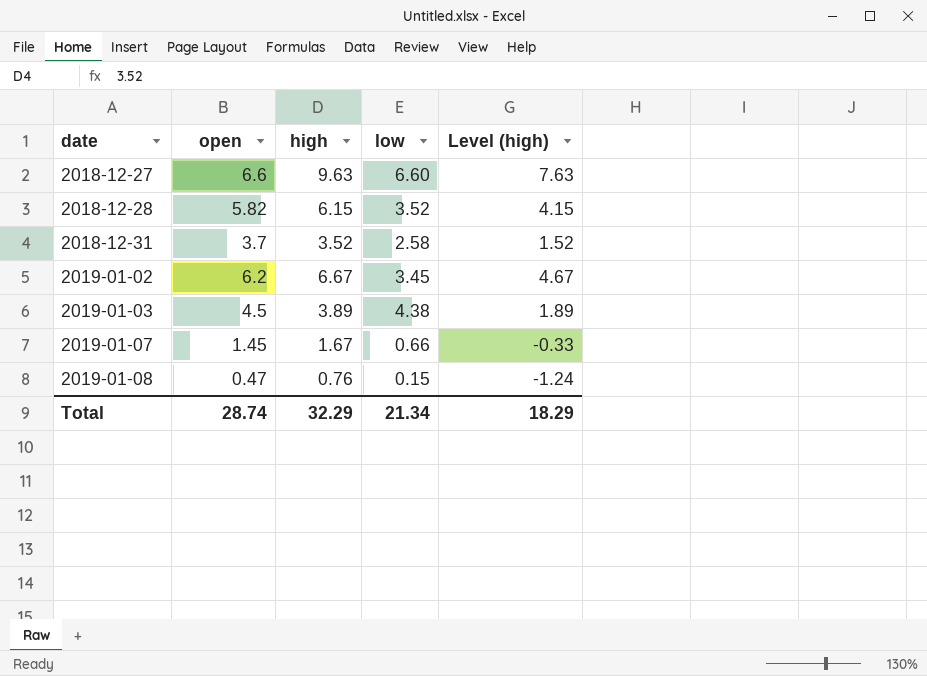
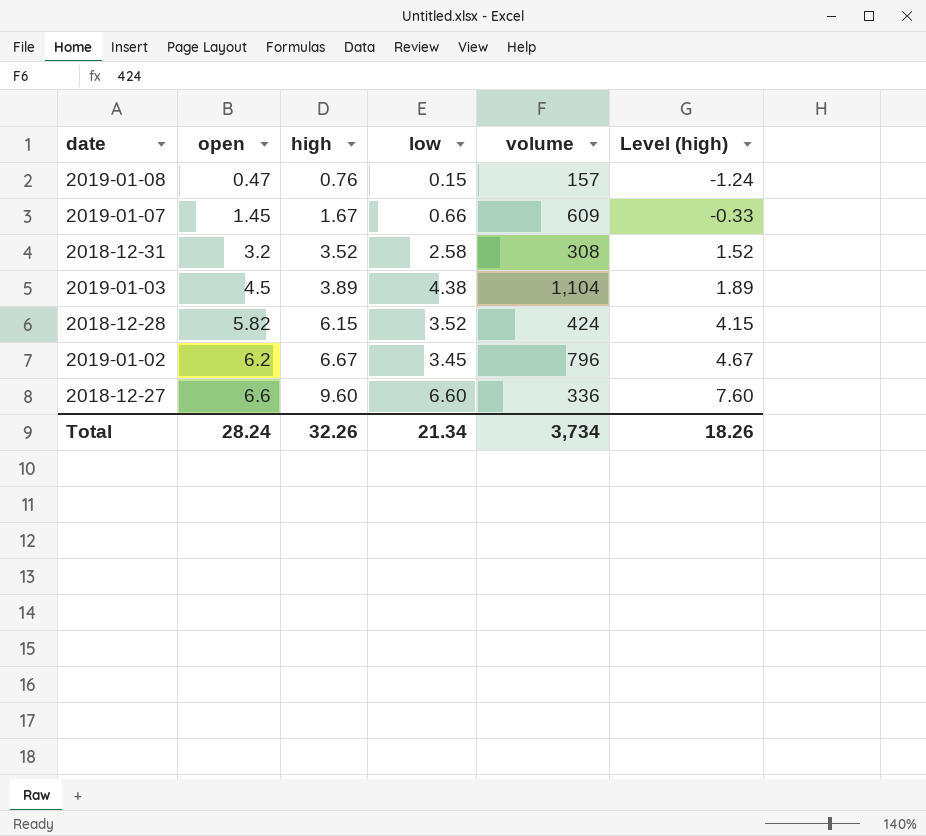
row order: date ascending -> open ascending
column volume | position: none -> 5
2018-12-31 | open: 3.7 -> 3.2
2018-12-27 | high: 9.63 -> 9.60
2018-12-27 | Level (high): 7.63 -> 7.60
Total | open: 28.74 -> 28.24
Total | high: 32.29 -> 32.26
Total | Level (high): 18.29 -> 18.26

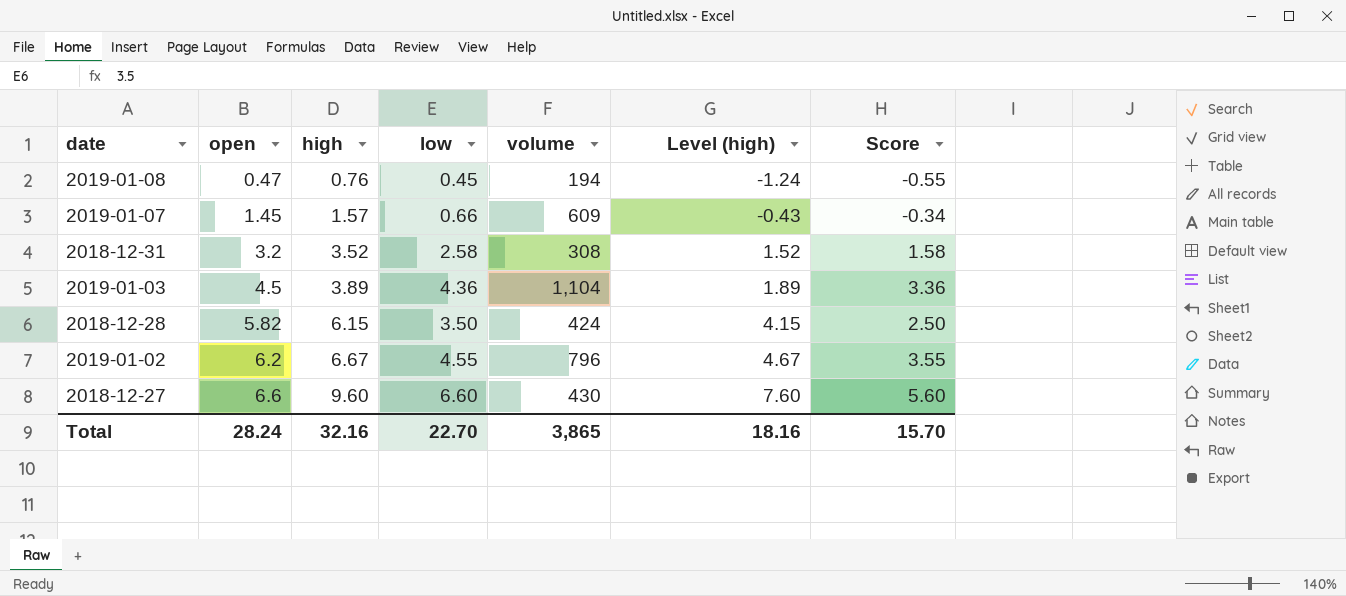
column Score | formula: none -> [low] - 1
2019-01-08 | low: 0.15 -> 0.45
2019-01-08 | volume: 157 -> 194
2019-01-07 | high: 1.67 -> 1.57
2019-01-07 | Level (high): -0.33 -> -0.43
2019-01-03 | low: 4.38 -> 4.36
2018-12-28 | low: 3.52 -> 3.50
2019-01-02 | low: 3.45 -> 4.55
2018-12-27 | volume: 336 -> 430
Total | high: 32.26 -> 32.16
Total | low: 21.34 -> 22.70
Total | volume: 3,734 -> 3,865
Total | Level (high): 18.26 -> 18.16

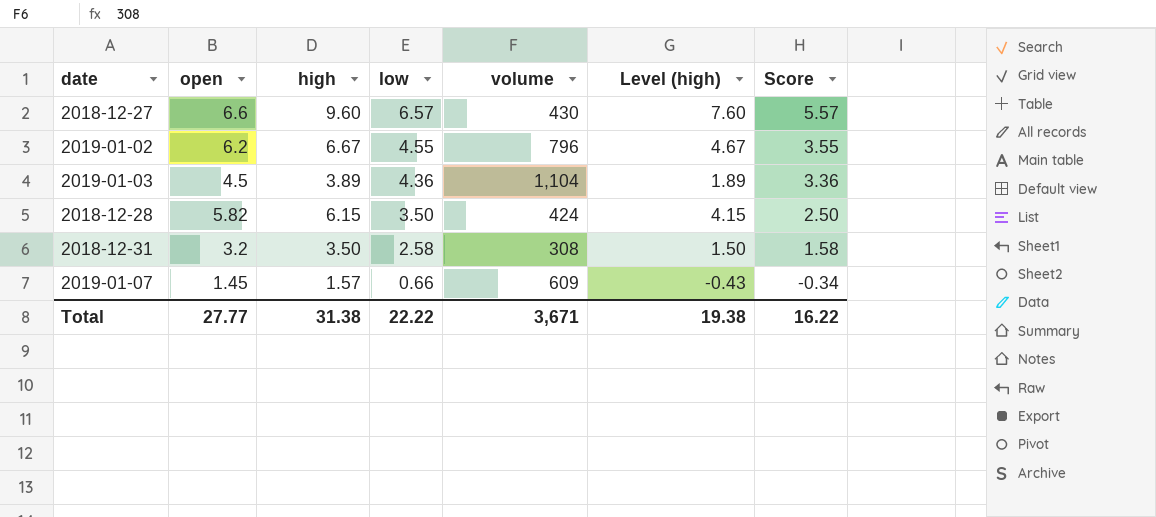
row order: open ascending -> low descending
row 2019-01-08: 0.47 | 0.76 | 0.45 | 194 | -1.24 | -0.55 -> none
2018-12-27 | low: 6.60 -> 6.57
2018-12-27 | Score: 5.60 -> 5.57
2018-12-31 | high: 3.52 -> 3.50
2018-12-31 | Level (high): 1.52 -> 1.50
Total | open: 28.24 -> 27.77
Total | high: 32.16 -> 31.38
Total | low: 22.70 -> 22.22
Total | volume: 3,865 -> 3,671
Total | Level (high): 18.16 -> 19.38
Total | Score: 15.70 -> 16.22

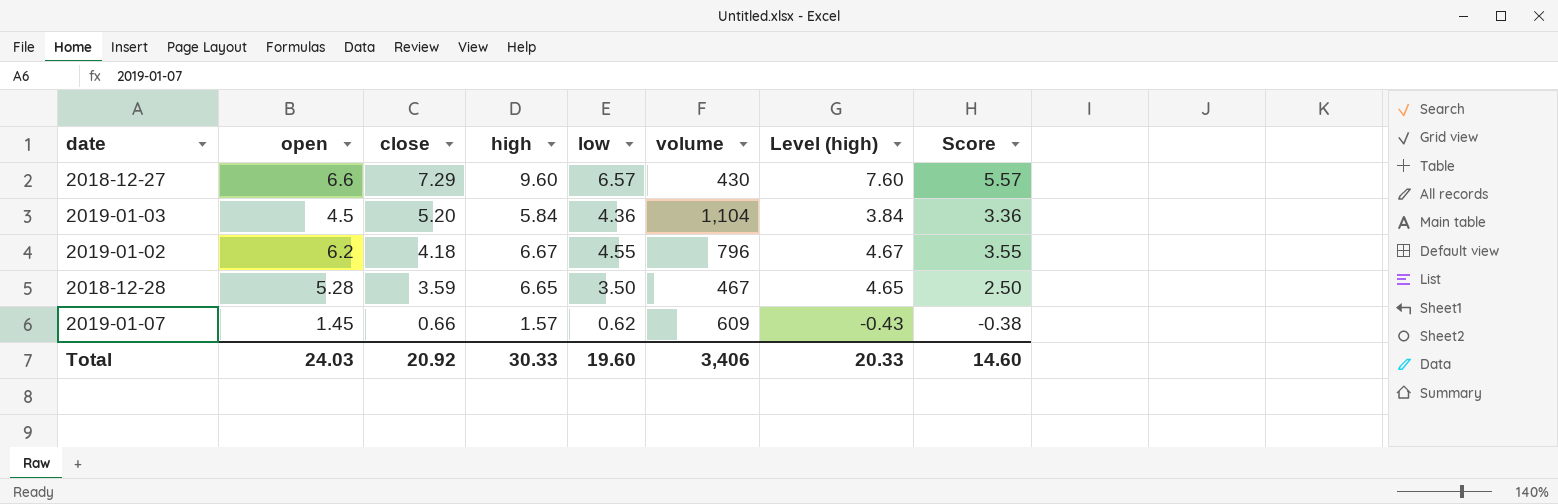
row order: low descending -> close descending
column close | position: none -> 3
row 2018-12-31: 3.2 | 3.50 | 2.58 | 308 | 1.50 | 1.58 -> none
2019-01-03 | high: 3.89 -> 5.84
2019-01-03 | Level (high): 1.89 -> 3.84
2018-12-28 | open: 5.82 -> 5.28
2018-12-28 | high: 6.15 -> 6.65
2018-12-28 | volume: 424 -> 467
2018-12-28 | Level (high): 4.15 -> 4.65
2019-01-07 | low: 0.66 -> 0.62
2019-01-07 | Score: -0.34 -> -0.38
Total | open: 27.77 -> 24.03
Total | high: 31.38 -> 30.33
Total | low: 22.22 -> 19.60
Total | volume: 3,671 -> 3,406
Total | Level (high): 19.38 -> 20.33
Total | Score: 16.22 -> 14.60

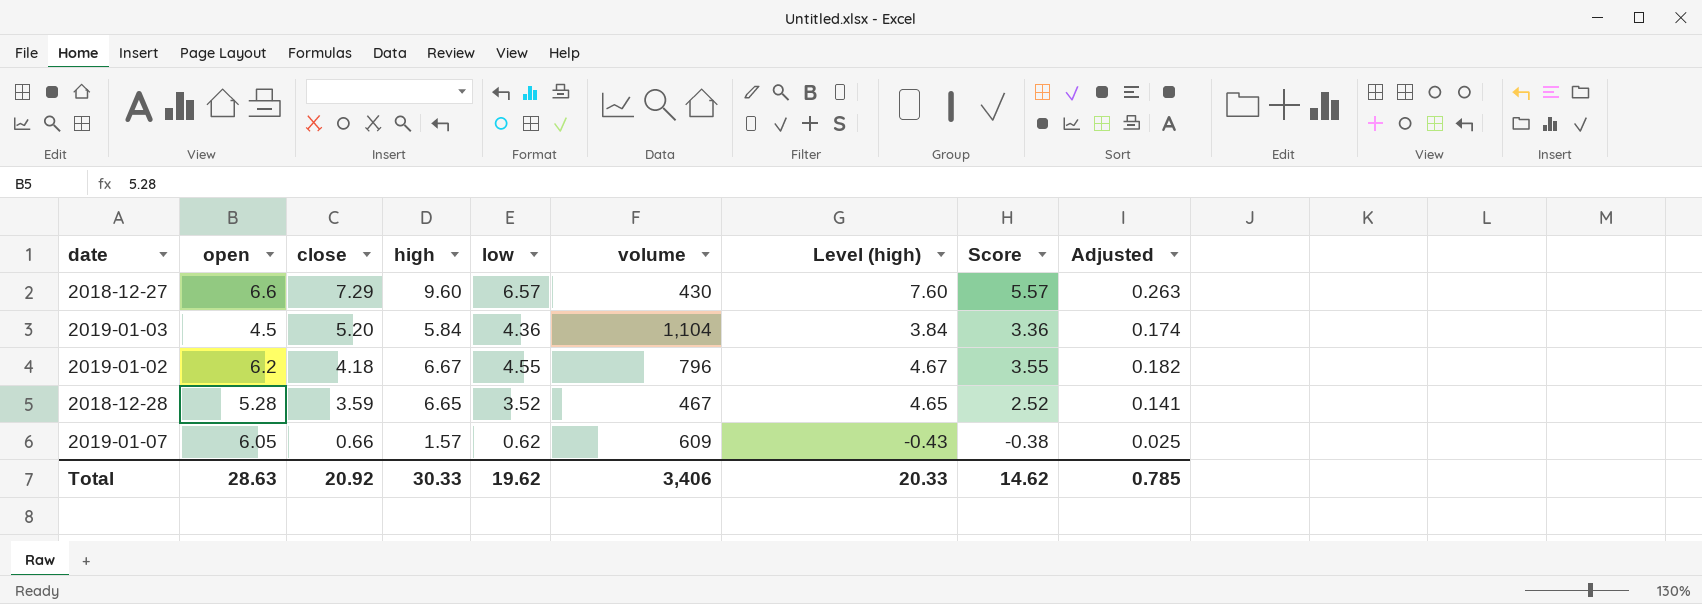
column Adjusted | formula: none -> [low] * 0.04
2018-12-28 | low: 3.50 -> 3.52
2018-12-28 | Score: 2.50 -> 2.52
2019-01-07 | open: 1.45 -> 6.05
Total | open: 24.03 -> 28.63
Total | low: 19.60 -> 19.62
Total | Score: 14.60 -> 14.62

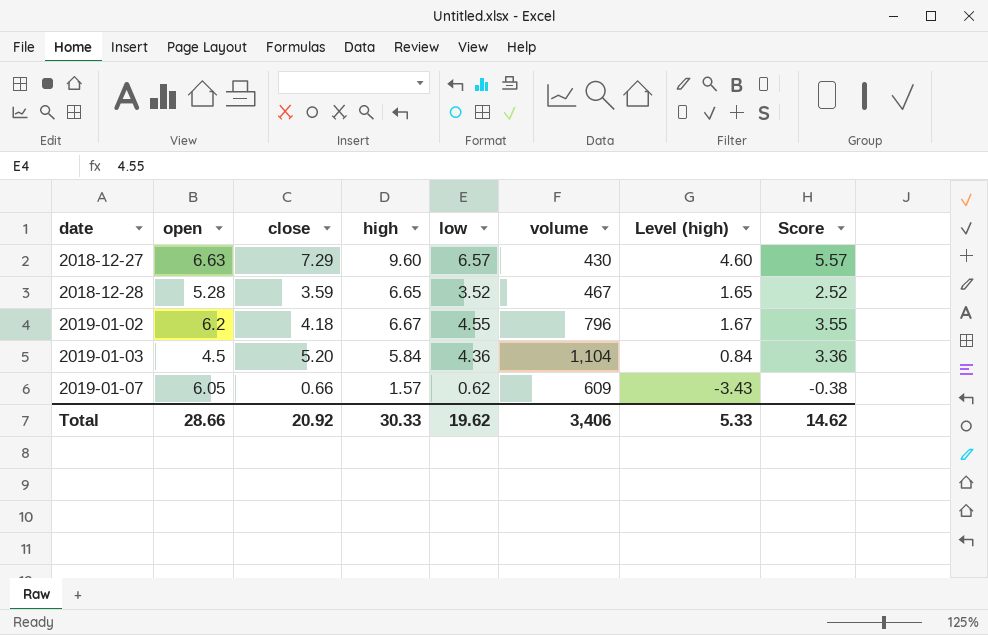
row order: close descending -> date ascending
column Adjusted | formula: [low] * 0.04 -> none
column Level (high) | formula: [high] - 2 -> [high] - 5
2018-12-27 | open: 6.6 -> 6.63
Total | open: 28.63 -> 28.66
Total | Level (high): 20.33 -> 5.33

